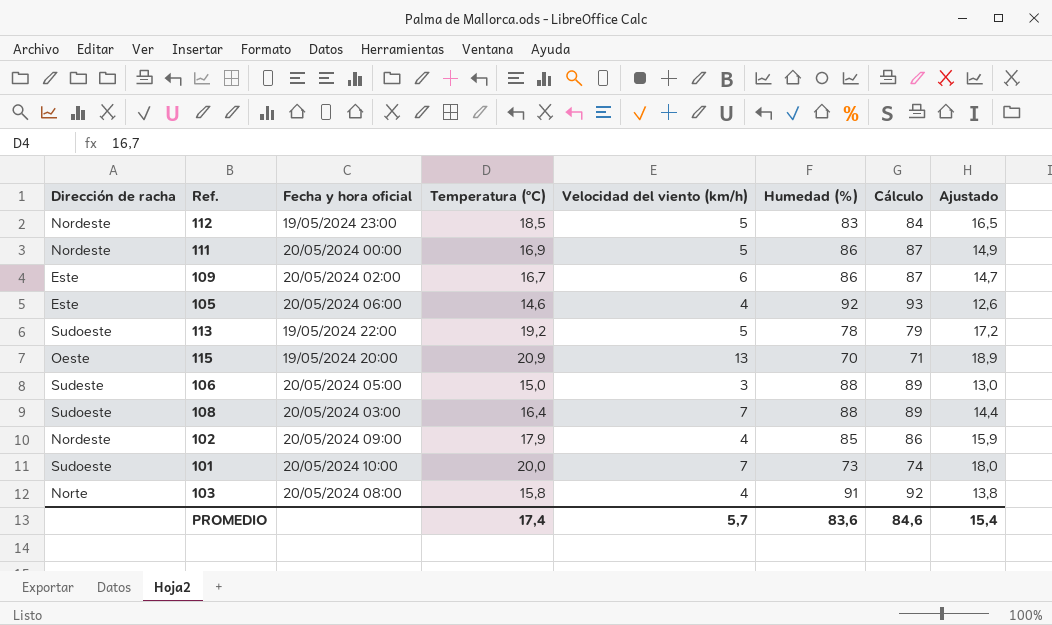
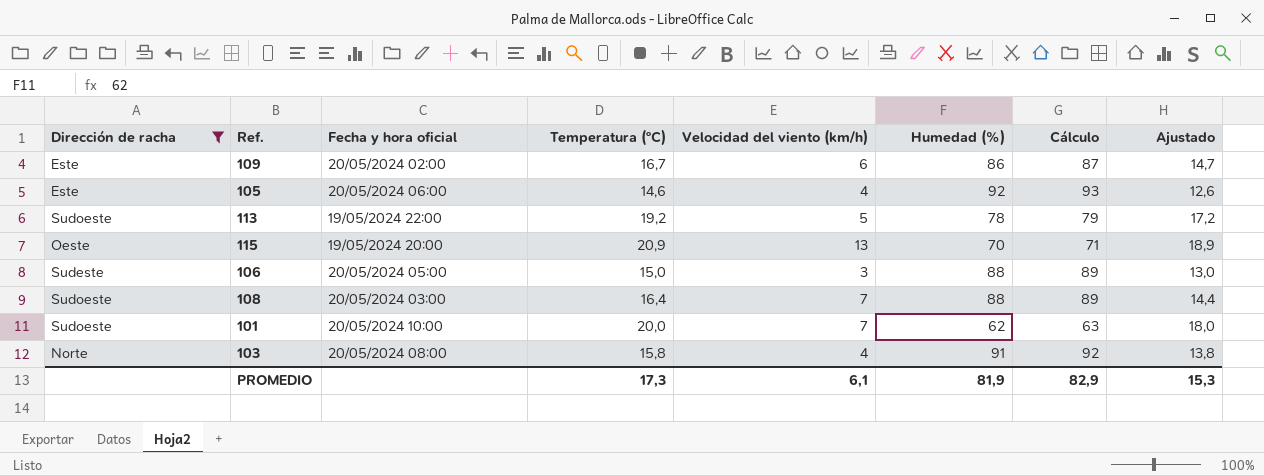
filter: none -> Dirección de racha != Nordeste
101 | Humedad (%): 73 -> 62
101 | Cálculo: 74 -> 63
PROMEDIO | Temperatura (ºC): 17,4 -> 17,3
PROMEDIO | Velocidad del viento (km/h): 5,7 -> 6,1
PROMEDIO | Humedad (%): 83,6 -> 81,9
PROMEDIO | Cálculo: 84,6 -> 82,9
PROMEDIO | Ajustado: 15,4 -> 15,3

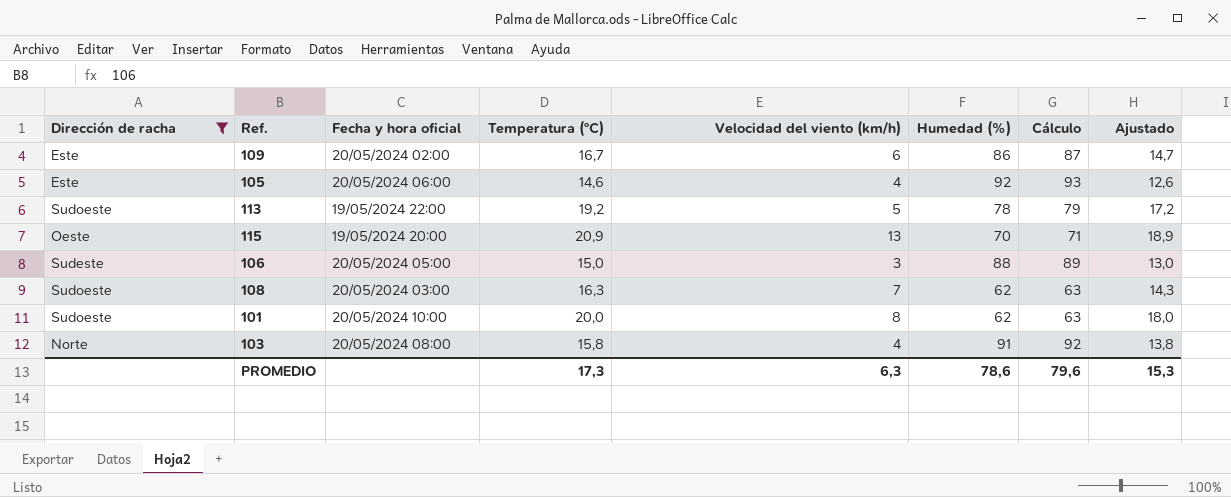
108 | Temperatura (ºC): 16,4 -> 16,3
108 | Humedad (%): 88 -> 62
108 | Cálculo: 89 -> 63
108 | Ajustado: 14,4 -> 14,3
101 | Velocidad del viento (km/h): 7 -> 8
PROMEDIO | Velocidad del viento (km/h): 6,1 -> 6,3
PROMEDIO | Humedad (%): 81,9 -> 78,6
PROMEDIO | Cálculo: 82,9 -> 79,6

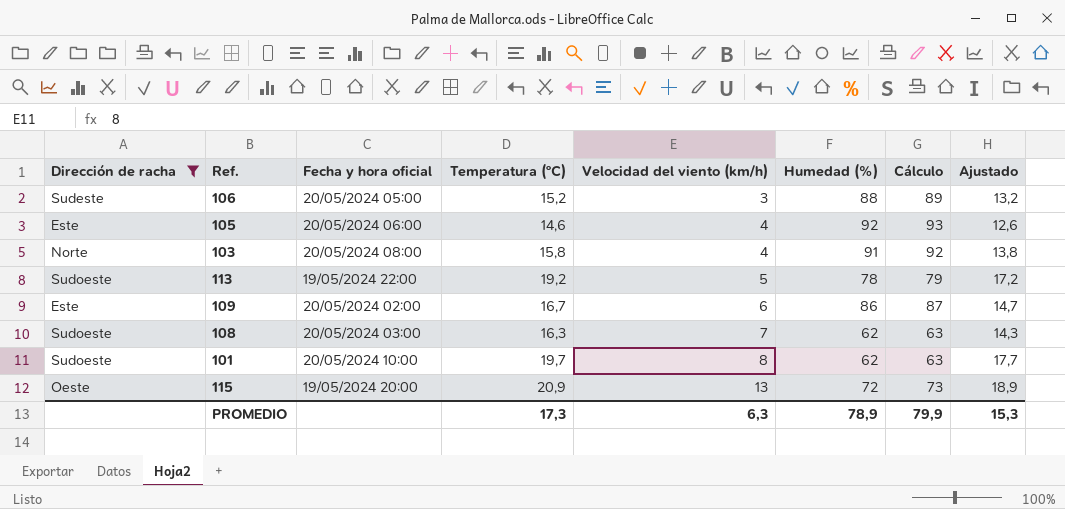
row order: none -> Velocidad del viento (km/h) ascending
106 | Temperatura (ºC): 15,0 -> 15,2
106 | Ajustado: 13,0 -> 13,2
101 | Temperatura (ºC): 20,0 -> 19,7
101 | Ajustado: 18,0 -> 17,7
115 | Humedad (%): 70 -> 72
115 | Cálculo: 71 -> 73
PROMEDIO | Humedad (%): 78,6 -> 78,9
PROMEDIO | Cálculo: 79,6 -> 79,9

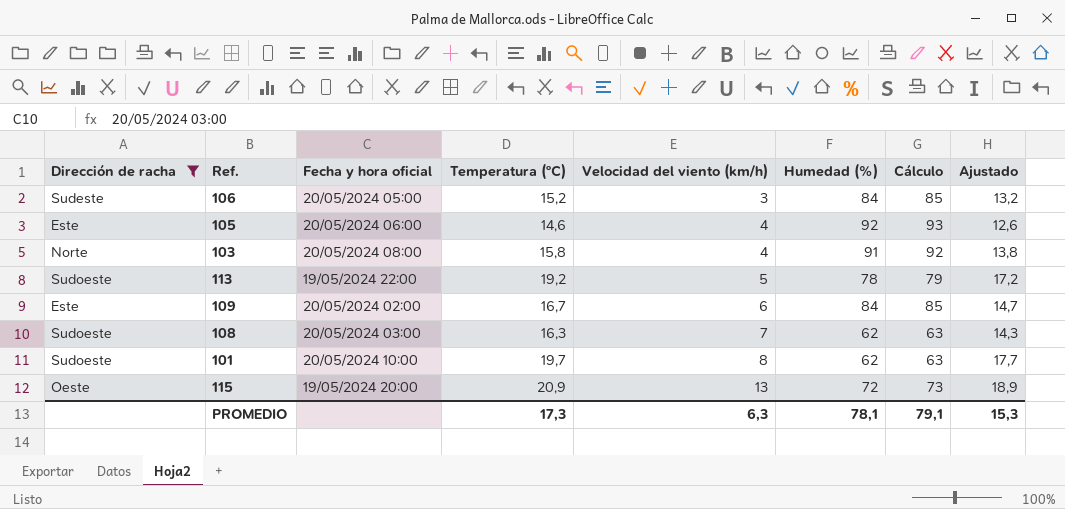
106 | Humedad (%): 88 -> 84
106 | Cálculo: 89 -> 85
109 | Humedad (%): 86 -> 84
109 | Cálculo: 87 -> 85
PROMEDIO | Humedad (%): 78,9 -> 78,1
PROMEDIO | Cálculo: 79,9 -> 79,1

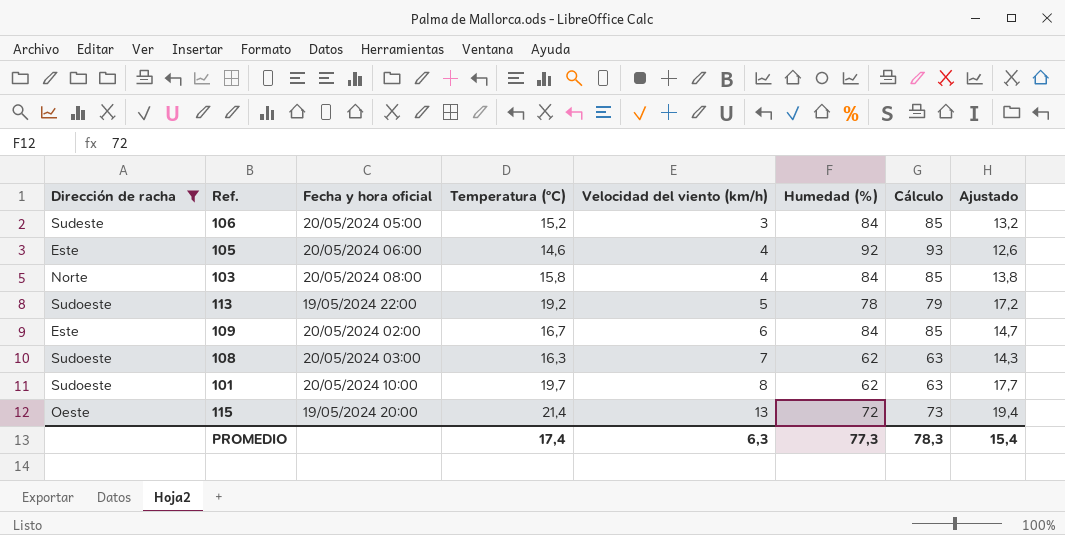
103 | Humedad (%): 91 -> 84
103 | Cálculo: 92 -> 85
115 | Temperatura (ºC): 20,9 -> 21,4
115 | Ajustado: 18,9 -> 19,4
PROMEDIO | Temperatura (ºC): 17,3 -> 17,4
PROMEDIO | Humedad (%): 78,1 -> 77,3
PROMEDIO | Cálculo: 79,1 -> 78,3
PROMEDIO | Ajustado: 15,3 -> 15,4

